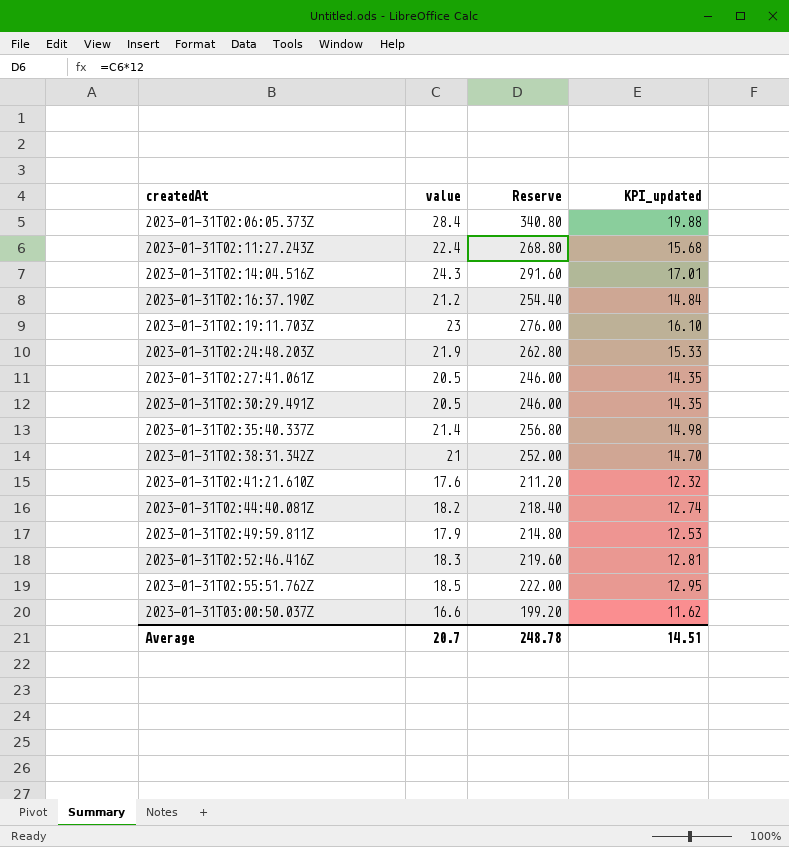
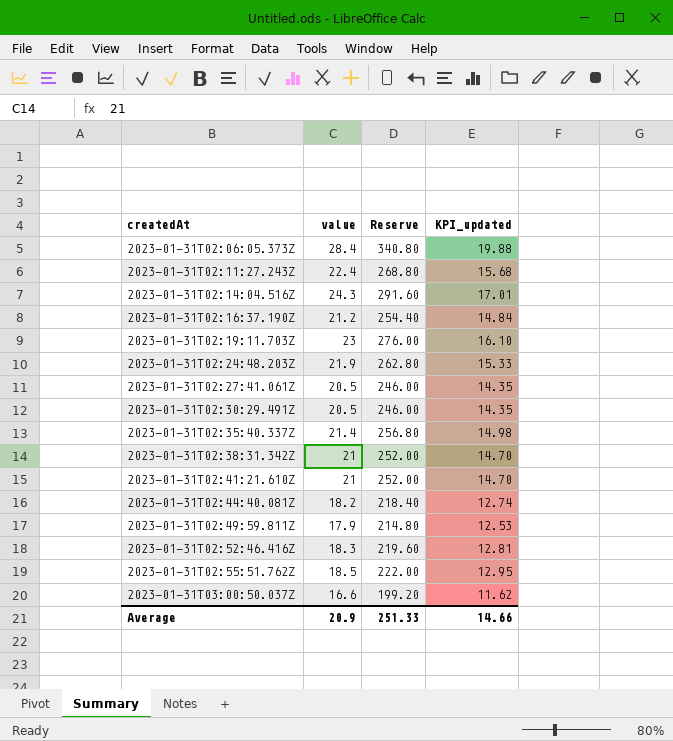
2023-01-31T02:41:21.610Z | value: 17.6 -> 21
2023-01-31T02:41:21.610Z | Reserve: 211.20 -> 252.00
2023-01-31T02:41:21.610Z | KPI_updated: 12.32 -> 14.70
Average | value: 20.7 -> 20.9
Average | Reserve: 248.78 -> 251.33
Average | KPI_updated: 14.51 -> 14.66

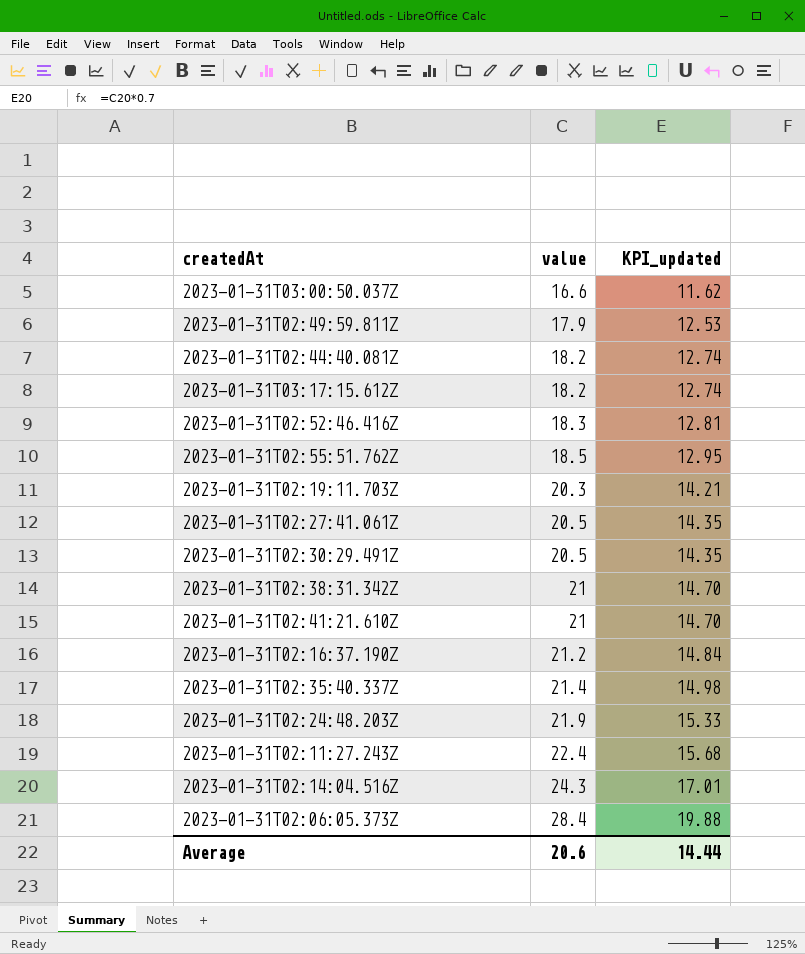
row order: createdAt ascending -> value ascending
column Reserve | formula: [value] * 12 -> none
row 2023-01-31T03:17:15.612Z: none -> 18.2 | 12.74
2023-01-31T02:19:11.703Z | value: 23 -> 20.3
2023-01-31T02:19:11.703Z | KPI_updated: 16.10 -> 14.21
Average | value: 20.9 -> 20.6
Average | KPI_updated: 14.66 -> 14.44

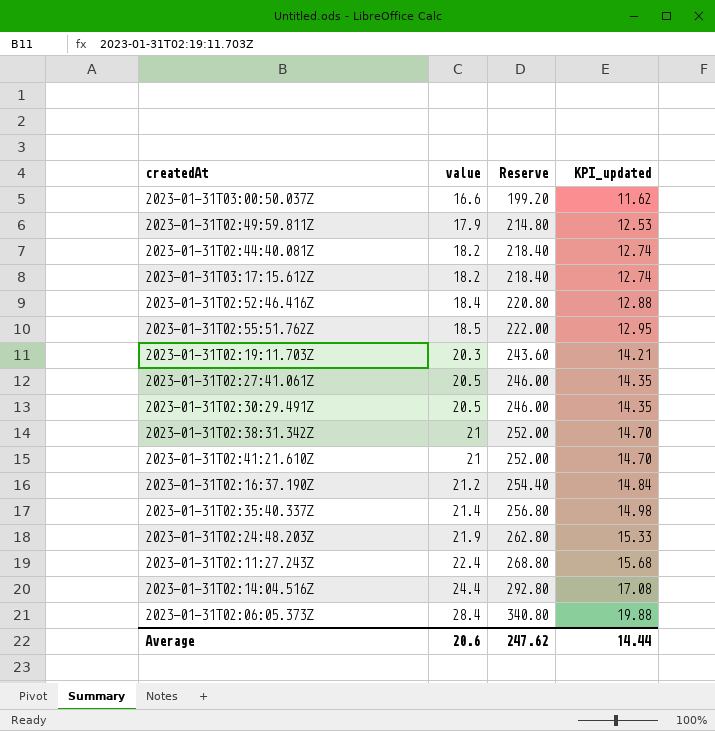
column Reserve | formula: none -> [value] * 12
2023-01-31T02:52:46.416Z | value: 18.3 -> 18.4
2023-01-31T02:52:46.416Z | KPI_updated: 12.81 -> 12.88
2023-01-31T02:14:04.516Z | value: 24.3 -> 24.4
2023-01-31T02:14:04.516Z | KPI_updated: 17.01 -> 17.08

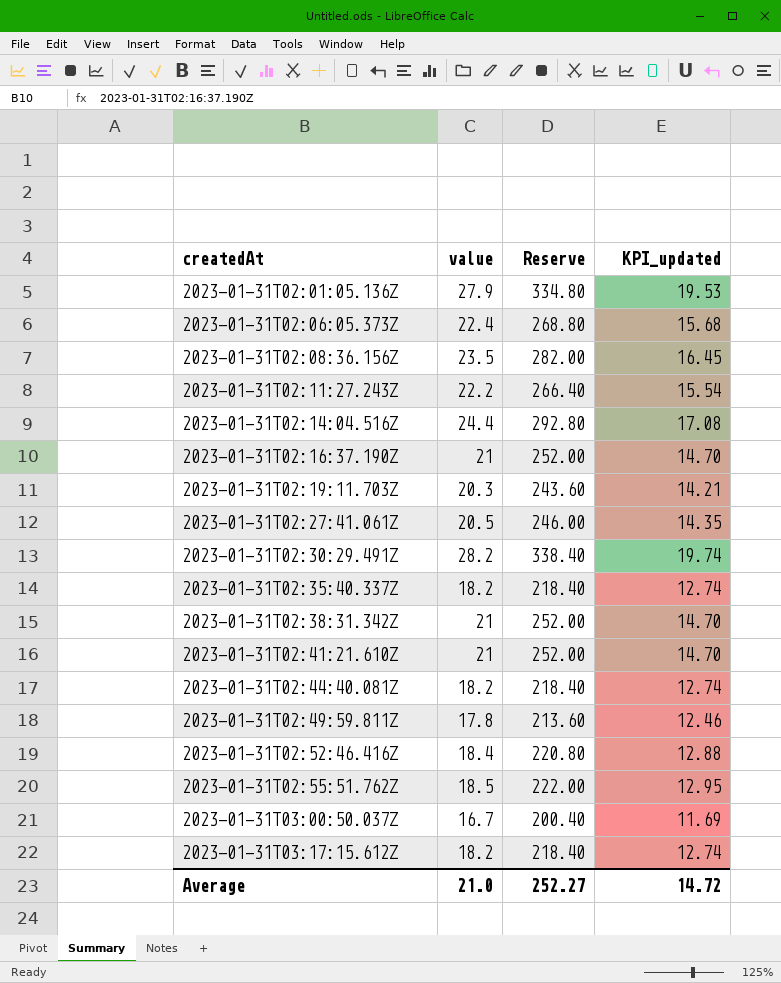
row order: value ascending -> createdAt ascending
row 2023-01-31T02:24:48.203Z: 21.9 | 262.80 | 15.33 -> none
row 2023-01-31T02:01:05.136Z: none -> 27.9 | 334.80 | 19.53
2023-01-31T02:06:05.373Z | value: 28.4 -> 22.4
2023-01-31T02:06:05.373Z | Reserve: 340.80 -> 268.80
2023-01-31T02:06:05.373Z | KPI_updated: 19.88 -> 15.68
row 2023-01-31T02:08:36.156Z: none -> 23.5 | 282.00 | 16.45
2023-01-31T02:11:27.243Z | value: 22.4 -> 22.2
2023-01-31T02:11:27.243Z | Reserve: 268.80 -> 266.40
2023-01-31T02:11:27.243Z | KPI_updated: 15.68 -> 15.54
2023-01-31T02:16:37.190Z | value: 21.2 -> 21
2023-01-31T02:16:37.190Z | Reserve: 254.40 -> 252.00
2023-01-31T02:16:37.190Z | KPI_updated: 14.84 -> 14.70
2023-01-31T02:30:29.491Z | value: 20.5 -> 28.2
2023-01-31T02:30:29.491Z | Reserve: 246.00 -> 338.40
2023-01-31T02:30:29.491Z | KPI_updated: 14.35 -> 19.74
2023-01-31T02:35:40.337Z | value: 21.4 -> 18.2
2023-01-31T02:35:40.337Z | Reserve: 256.80 -> 218.40
2023-01-31T02:35:40.337Z | KPI_updated: 14.98 -> 12.74
2023-01-31T02:49:59.811Z | value: 17.9 -> 17.8
2023-01-31T02:49:59.811Z | Reserve: 214.80 -> 213.60
2023-01-31T02:49:59.811Z | KPI_updated: 12.53 -> 12.46
2023-01-31T03:00:50.037Z | value: 16.6 -> 16.7
2023-01-31T03:00:50.037Z | Reserve: 199.20 -> 200.40
2023-01-31T03:00:50.037Z | KPI_updated: 11.62 -> 11.69
Average | value: 20.6 -> 21.0
Average | Reserve: 247.62 -> 252.27
Average | KPI_updated: 14.44 -> 14.72

